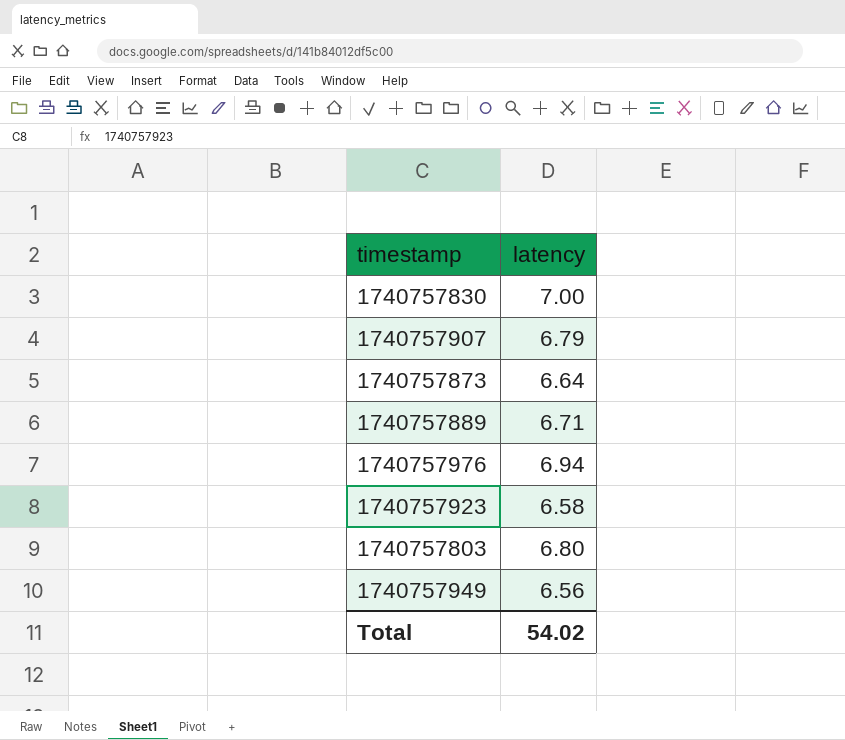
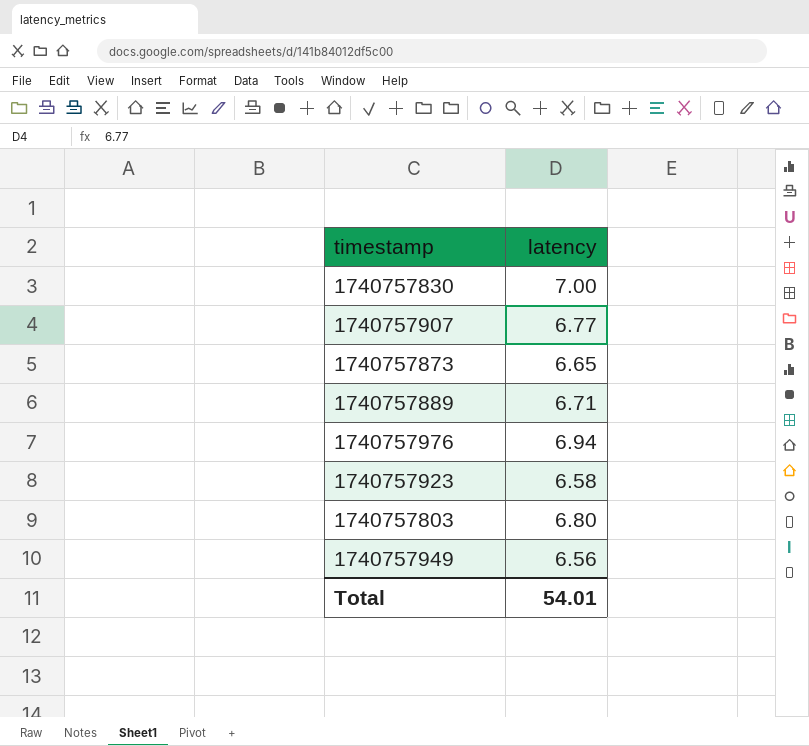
1740757907 | latency: 6.79 -> 6.77
1740757873 | latency: 6.64 -> 6.65
Total | latency: 54.02 -> 54.01

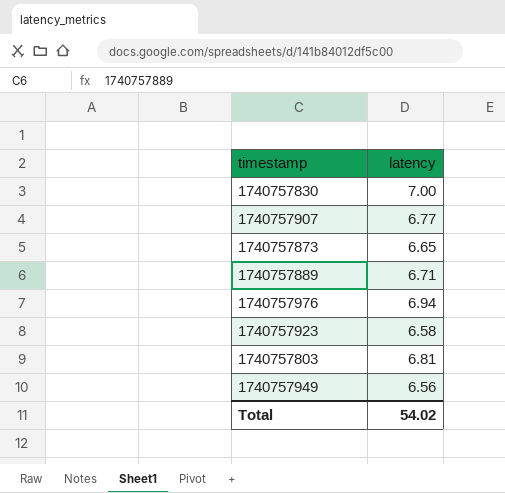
1740757803 | latency: 6.80 -> 6.81
Total | latency: 54.01 -> 54.02

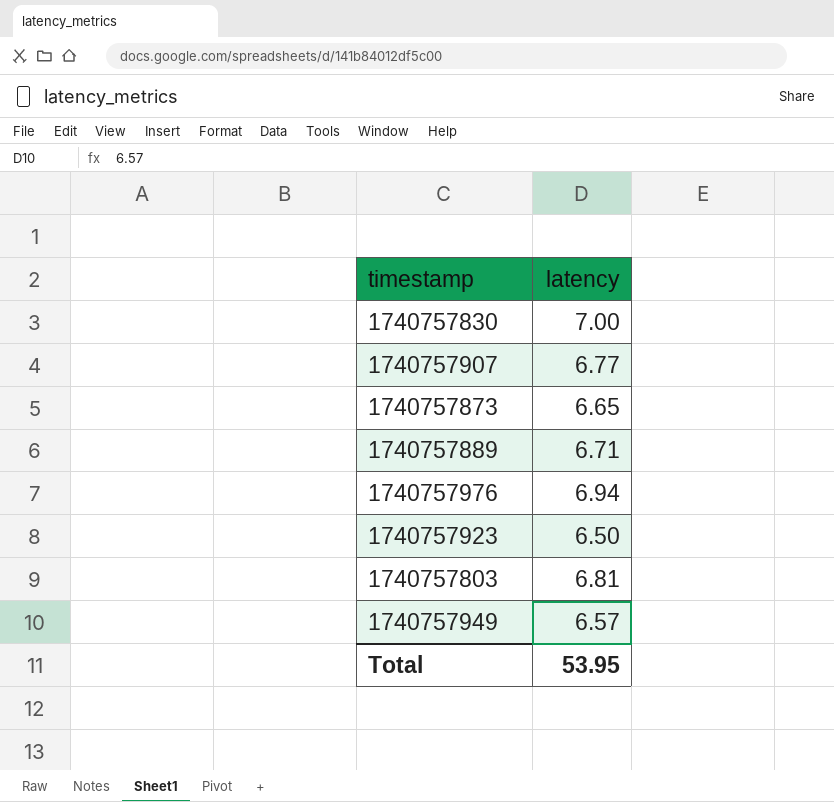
1740757923 | latency: 6.58 -> 6.50
1740757949 | latency: 6.56 -> 6.57
Total | latency: 54.02 -> 53.95

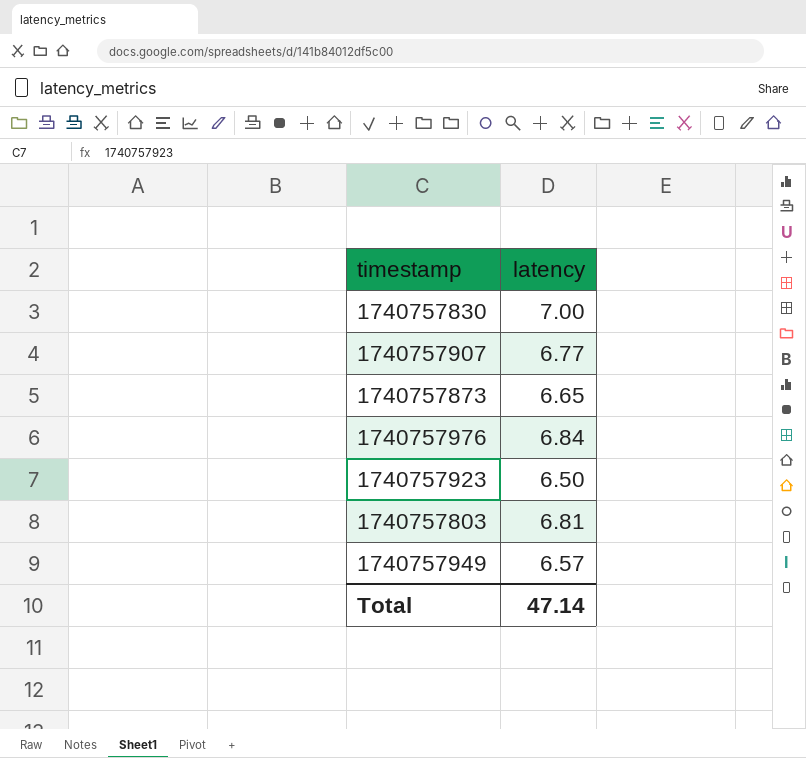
row 1740757889: 6.71 -> none
1740757976 | latency: 6.94 -> 6.84
Total | latency: 53.95 -> 47.14

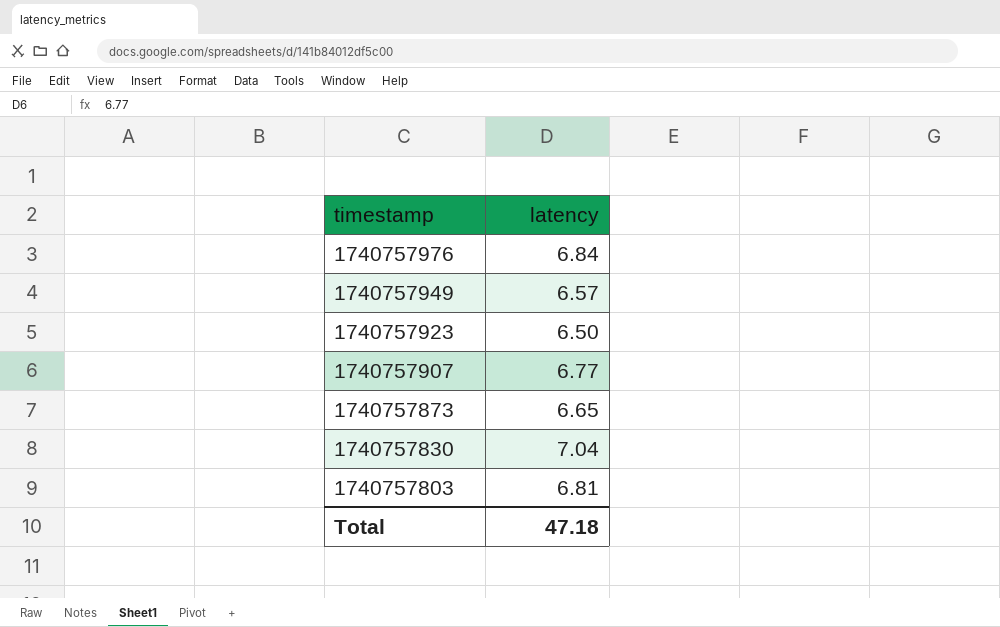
row order: none -> timestamp descending
1740757830 | latency: 7.00 -> 7.04
Total | latency: 47.14 -> 47.18

